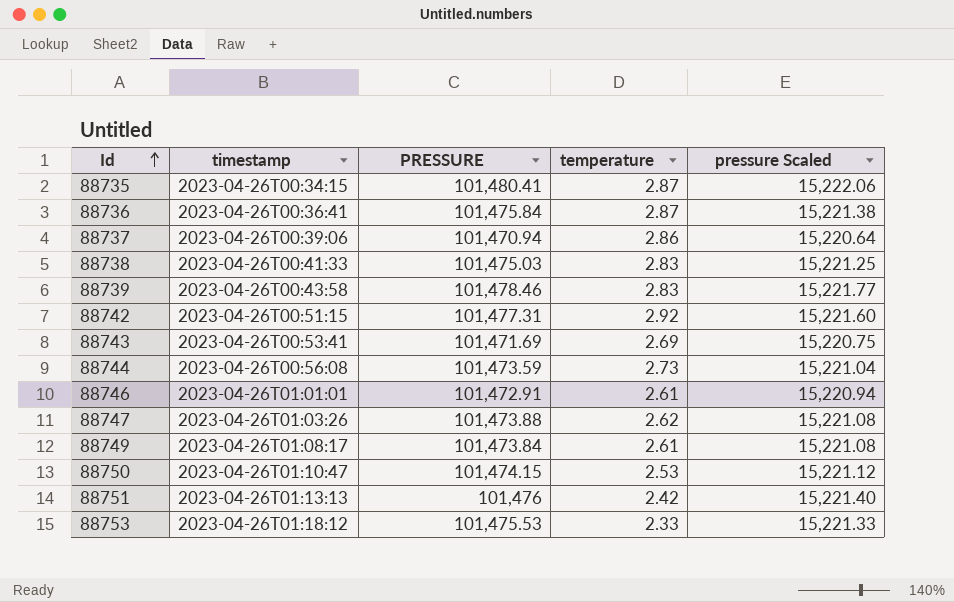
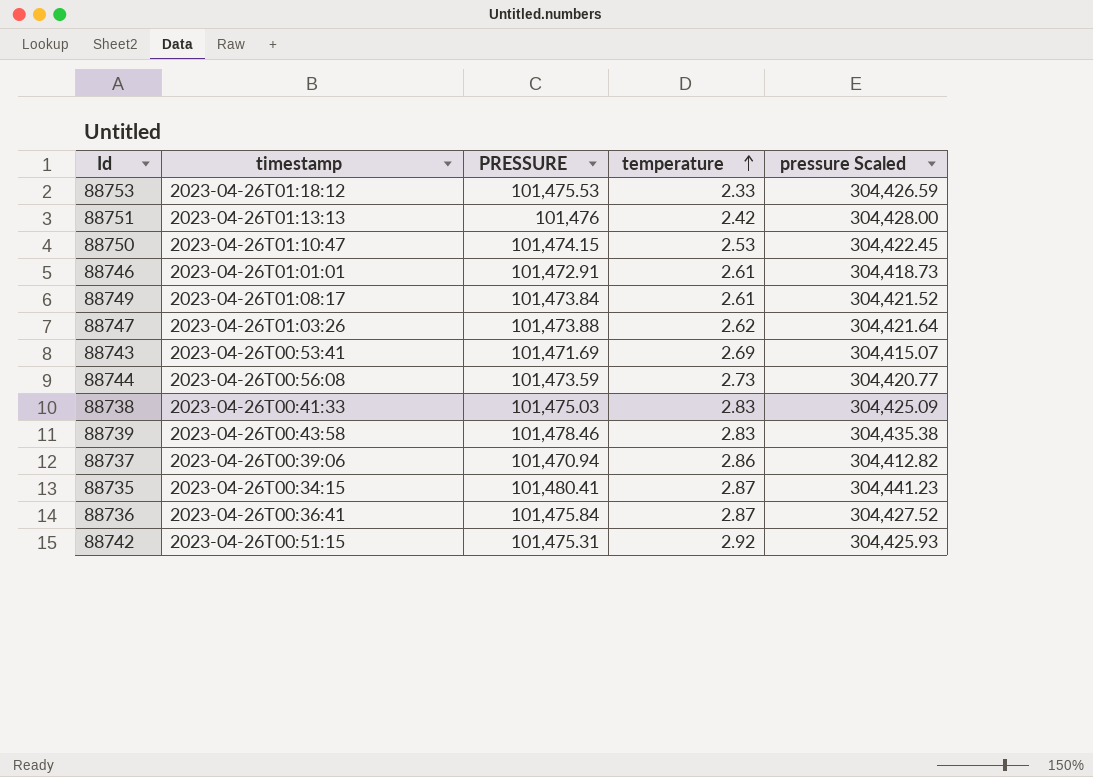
row order: Id ascending -> temperature ascending
column pressure Scaled | formula: [PRESSURE] * 0.15 -> [PRESSURE] * 3
88742 | PRESSURE: 101,477.31 -> 101,475.31

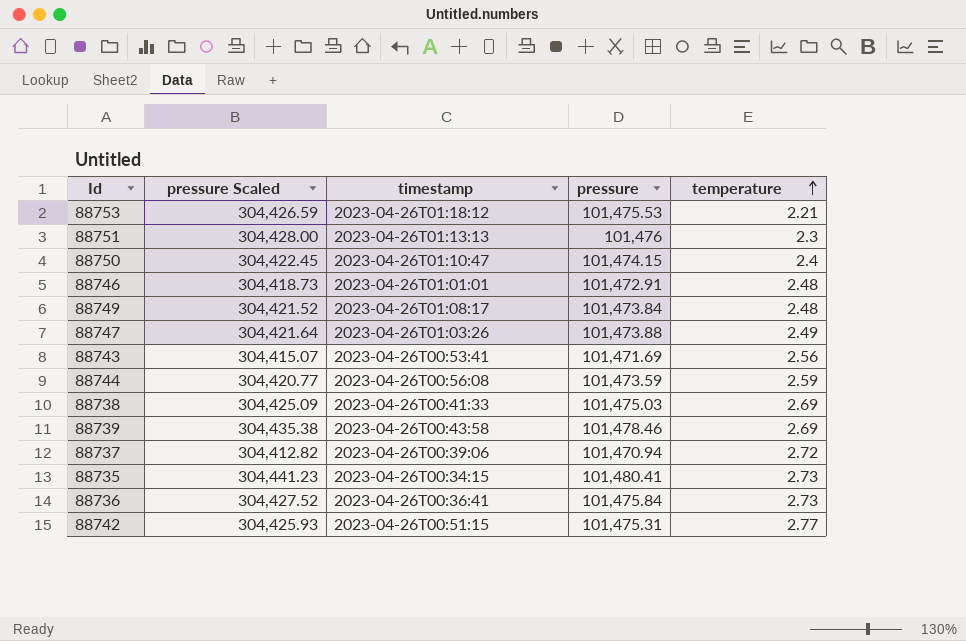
column pressure Scaled | position: 5 -> 2
column name: PRESSURE -> pressure
88753 | temperature: 2.33 -> 2.21
88751 | temperature: 2.42 -> 2.3
88750 | temperature: 2.53 -> 2.4
88746 | temperature: 2.61 -> 2.48
88749 | temperature: 2.61 -> 2.48
88747 | temperature: 2.62 -> 2.49
88743 | temperature: 2.69 -> 2.56
88744 | temperature: 2.73 -> 2.59
88738 | temperature: 2.83 -> 2.69
88739 | temperature: 2.83 -> 2.69
88737 | temperature: 2.86 -> 2.72
88735 | temperature: 2.87 -> 2.73
88736 | temperature: 2.87 -> 2.73
88742 | temperature: 2.92 -> 2.77

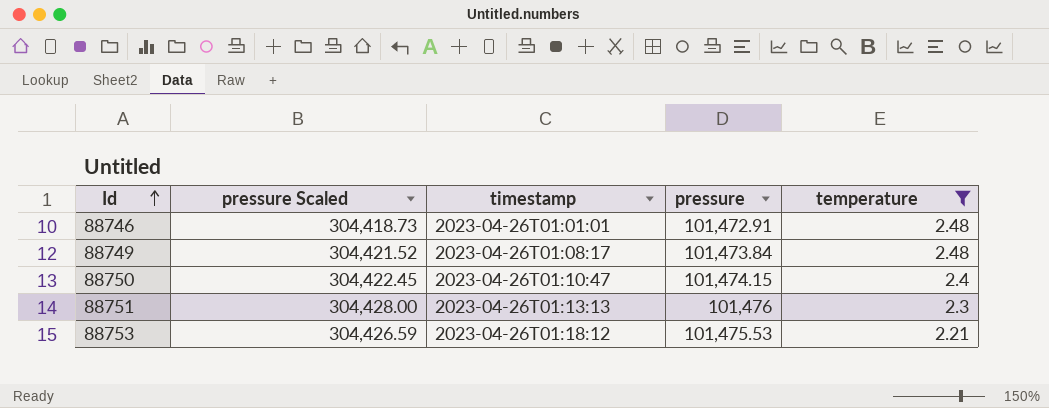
filter: none -> temperature <= 2.48
row order: temperature ascending -> Id ascending

